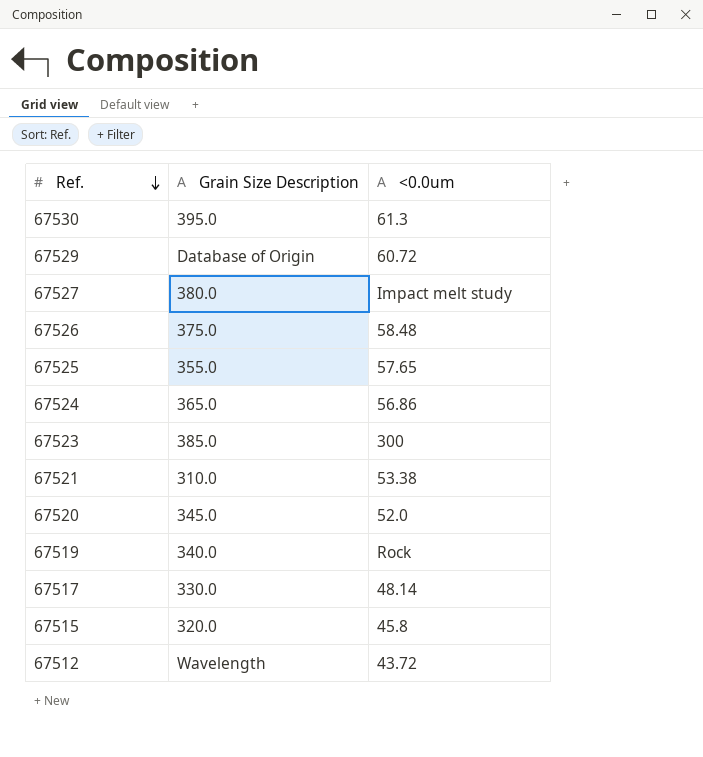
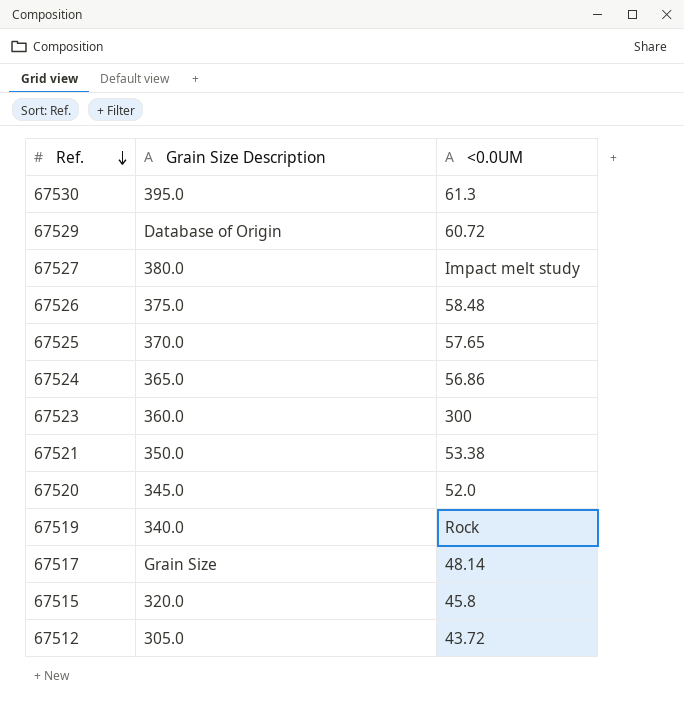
column name: <0.0um -> <0.0UM
67525 | Grain Size Description: 355.0 -> 370.0
67523 | Grain Size Description: 385.0 -> 360.0
67521 | Grain Size Description: 310.0 -> 350.0
67517 | Grain Size Description: 330.0 -> Grain Size
67512 | Grain Size Description: Wavelength -> 305.0

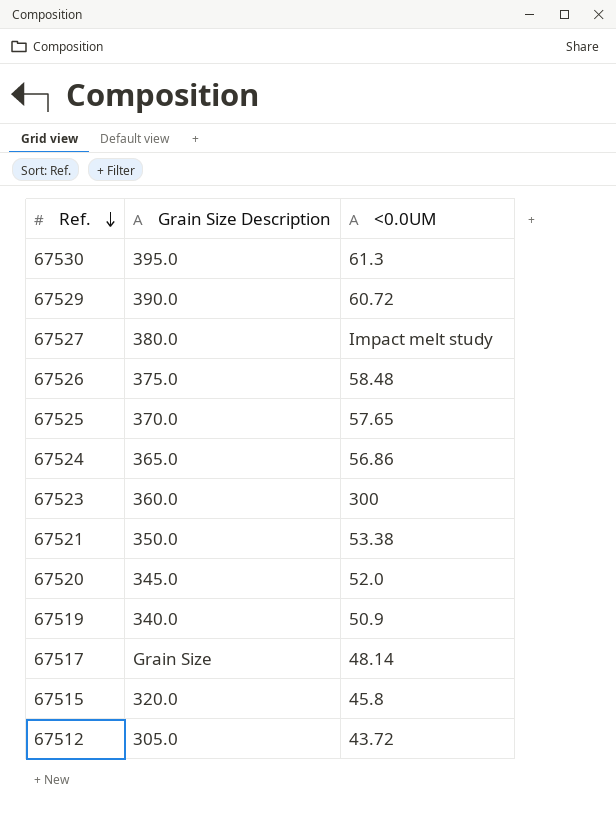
67529 | Grain Size Description: Database of Origin -> 390.0
67519 | <0.0UM: Rock -> 50.9

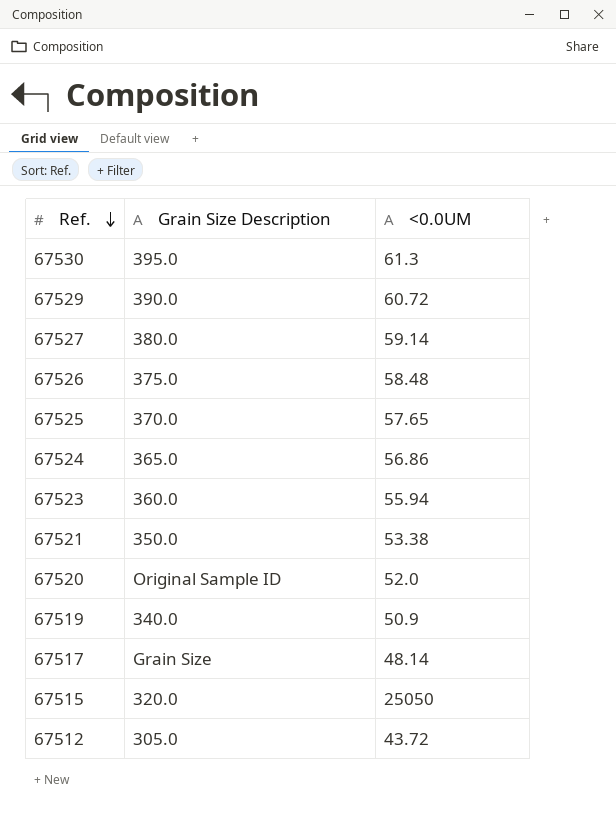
67527 | <0.0UM: Impact melt study -> 59.14
67523 | <0.0UM: 300 -> 55.94
67520 | Grain Size Description: 345.0 -> Original Sample ID
67515 | <0.0UM: 45.8 -> 25050

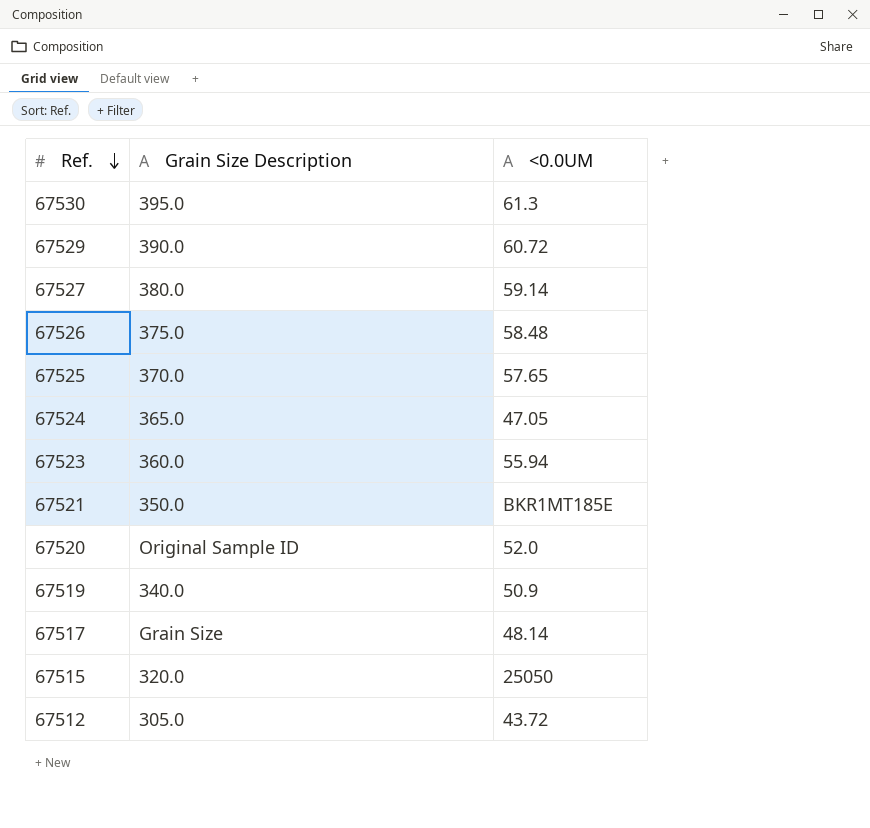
67524 | <0.0UM: 56.86 -> 47.05
67521 | <0.0UM: 53.38 -> BKR1MT185E

